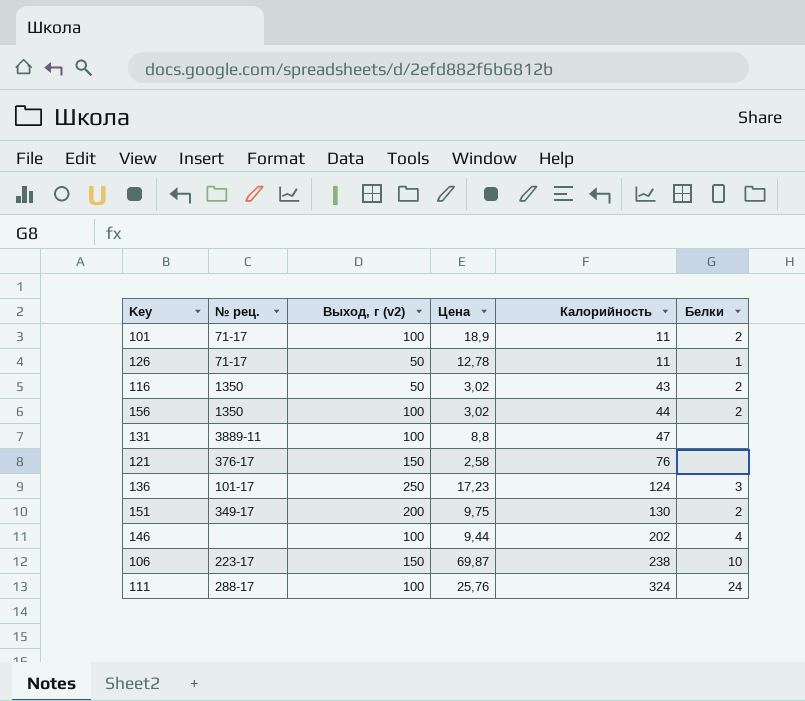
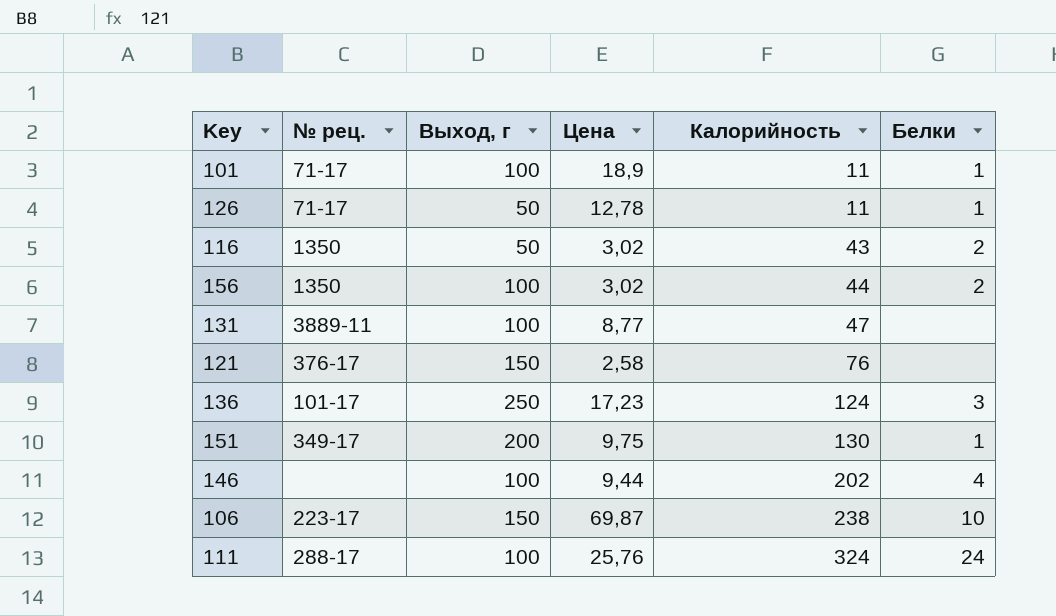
column name: Выход, г (v2) -> Выход, г
101 | Белки: 2 -> 1
131 | Цена: 8,8 -> 8,77
151 | Белки: 2 -> 1

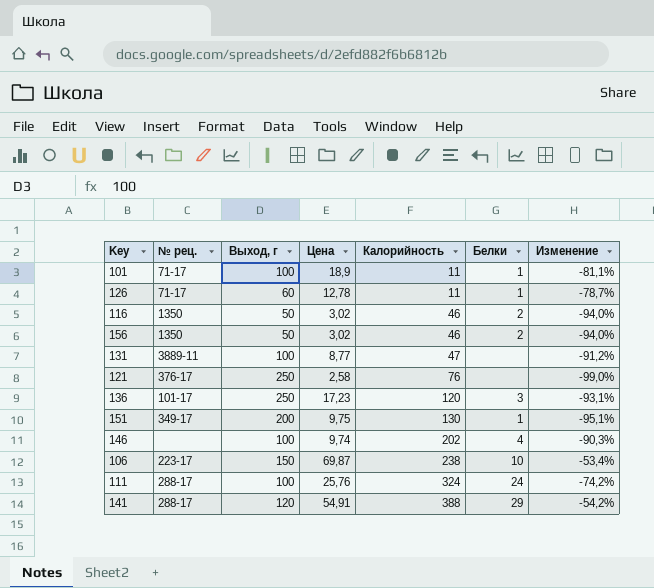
column Изменение | formula: none -> ([Цена] - [Выход, г]) / [Выход, г]
126 | Выход, г: 50 -> 60
116 | Калорийность: 43 -> 46
156 | Выход, г: 100 -> 50
156 | Калорийность: 44 -> 46
121 | Выход, г: 150 -> 250
136 | Калорийность: 124 -> 120
146 | Цена: 9,44 -> 9,74
row 141: none -> 288-17 | 120 | 54,91 | 388 | 29 | -54,2%

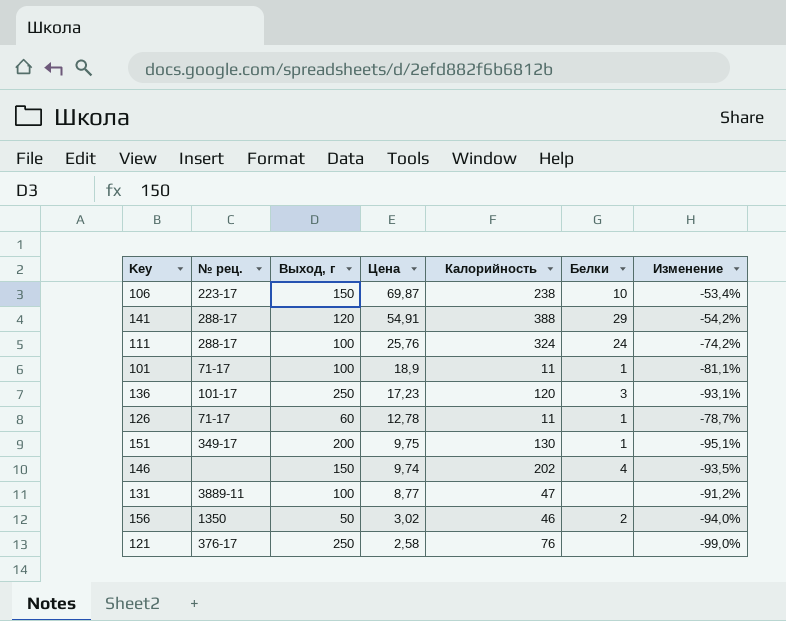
row order: Калорийность ascending -> Цена descending
row 116: 1350 | 50 | 3,02 | 46 | 2 | -94,0% -> none
146 | Выход, г: 100 -> 150
146 | Изменение: -90,3% -> -93,5%

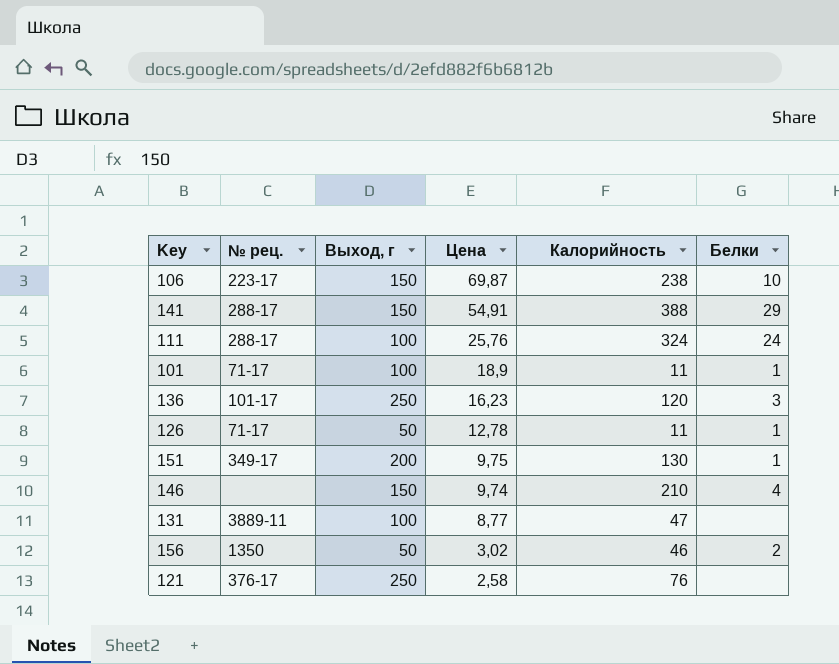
column Изменение | formula: ([Цена] - [Выход, г]) / [Выход, г] -> none
141 | Выход, г: 120 -> 150
136 | Цена: 17,23 -> 16,23
126 | Выход, г: 60 -> 50
146 | Калорийность: 202 -> 210

